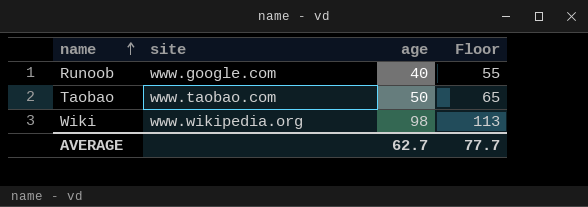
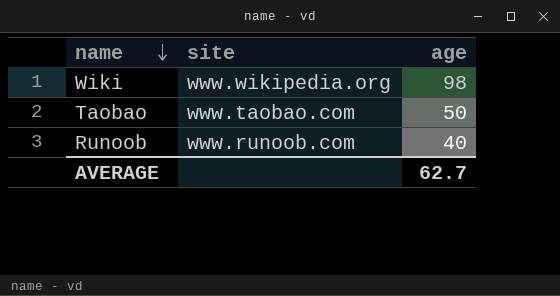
row order: name ascending -> name descending
column Floor | formula: [age] + 15 -> none
Runoob | site: www.google.com -> www.runoob.com

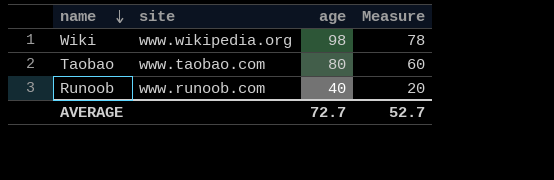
column Measure | formula: none -> [age] - 20
Taobao | age: 50 -> 80
AVERAGE | age: 62.7 -> 72.7

